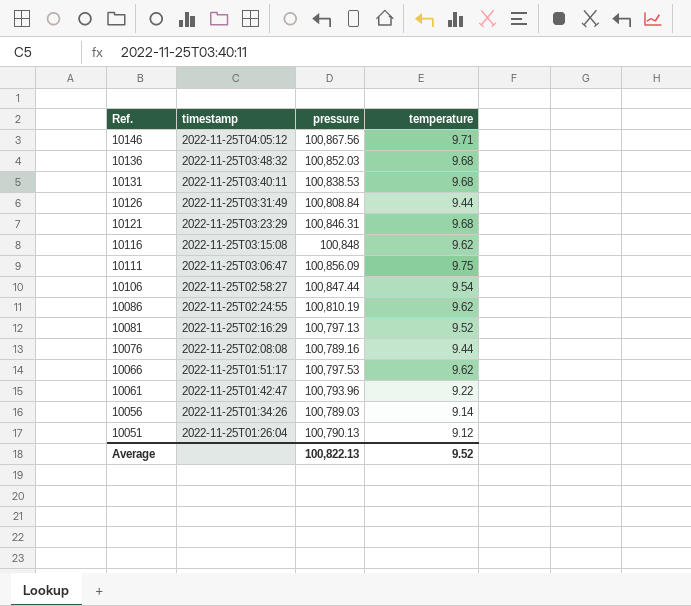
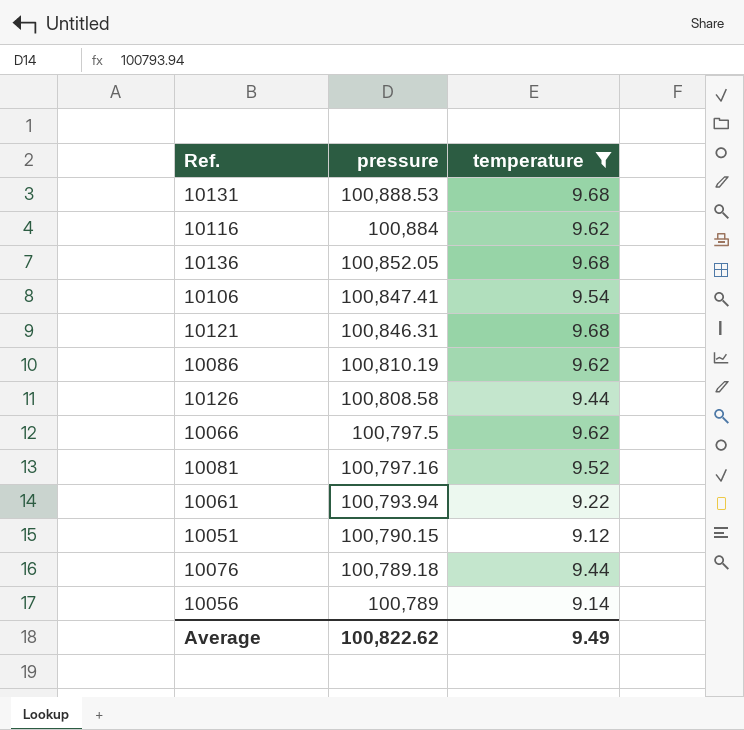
filter: none -> temperature <= 9.68
row order: Ref. descending -> pressure descending
column timestamp | position: 2 -> none
10131 | pressure: 100,838.53 -> 100,888.53
10116 | pressure: 100,848 -> 100,884
10136 | pressure: 100,852.03 -> 100,852.05
10106 | pressure: 100,847.44 -> 100,847.41
10126 | pressure: 100,808.84 -> 100,808.58
10066 | pressure: 100,797.53 -> 100,797.5
10081 | pressure: 100,797.13 -> 100,797.16
10061 | pressure: 100,793.96 -> 100,793.94
10051 | pressure: 100,790.13 -> 100,790.15
10076 | pressure: 100,789.16 -> 100,789.18
10056 | pressure: 100,789.03 -> 100,789
Average | pressure: 100,822.13 -> 100,822.62
Average | temperature: 9.52 -> 9.49

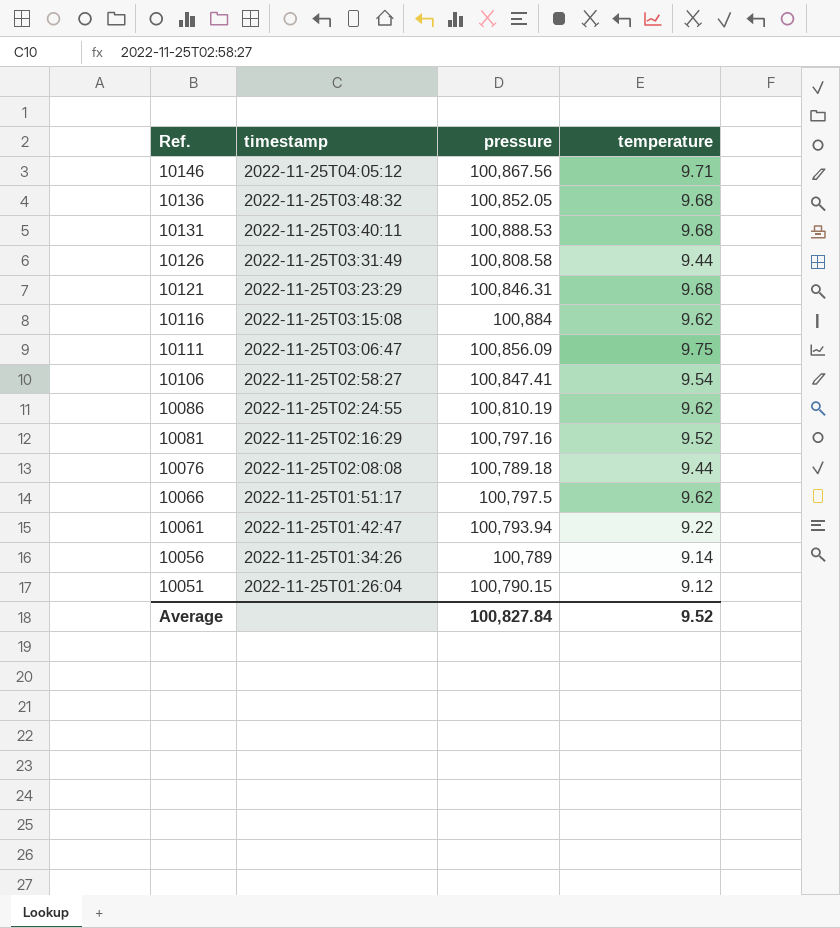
filter: temperature <= 9.68 -> none
row order: pressure descending -> Ref. descending
column timestamp | position: none -> 2
Average | pressure: 100,822.62 -> 100,827.84
Average | temperature: 9.49 -> 9.52

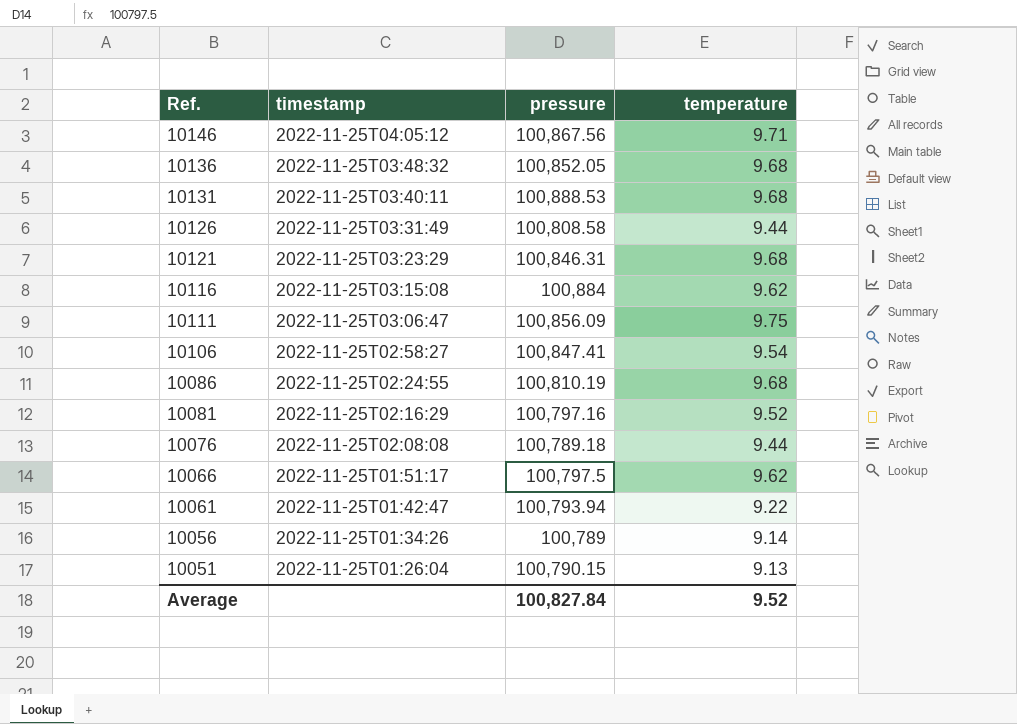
10086 | temperature: 9.62 -> 9.68
10051 | temperature: 9.12 -> 9.13

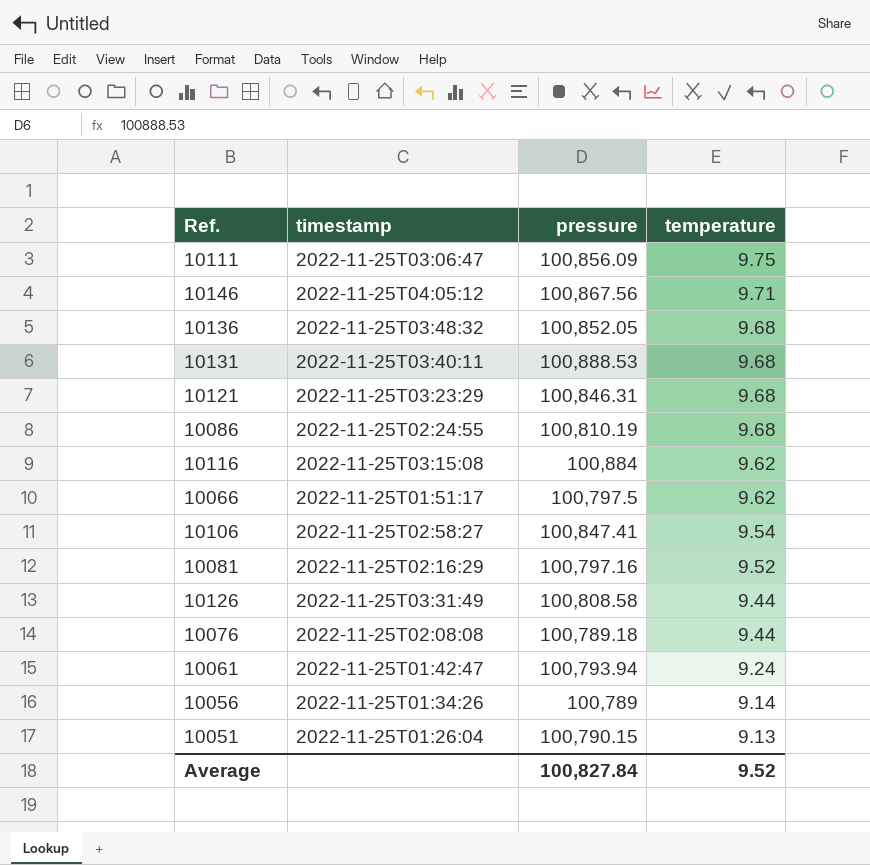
row order: Ref. descending -> temperature descending
10061 | temperature: 9.22 -> 9.24

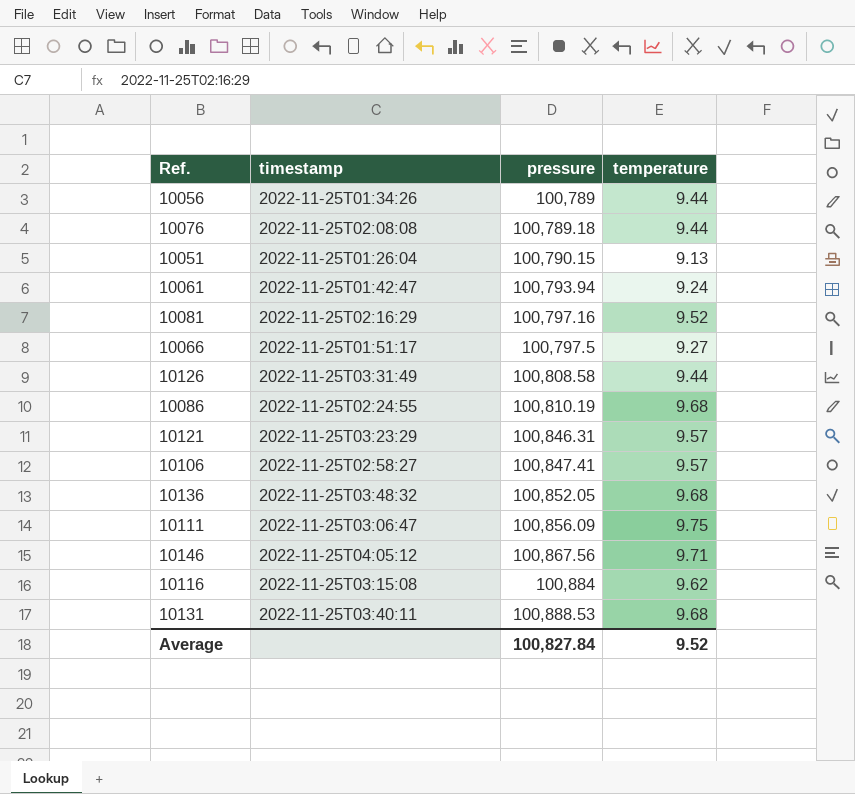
row order: temperature descending -> pressure ascending
10056 | temperature: 9.14 -> 9.44
10066 | temperature: 9.62 -> 9.27
10121 | temperature: 9.68 -> 9.57
10106 | temperature: 9.54 -> 9.57

